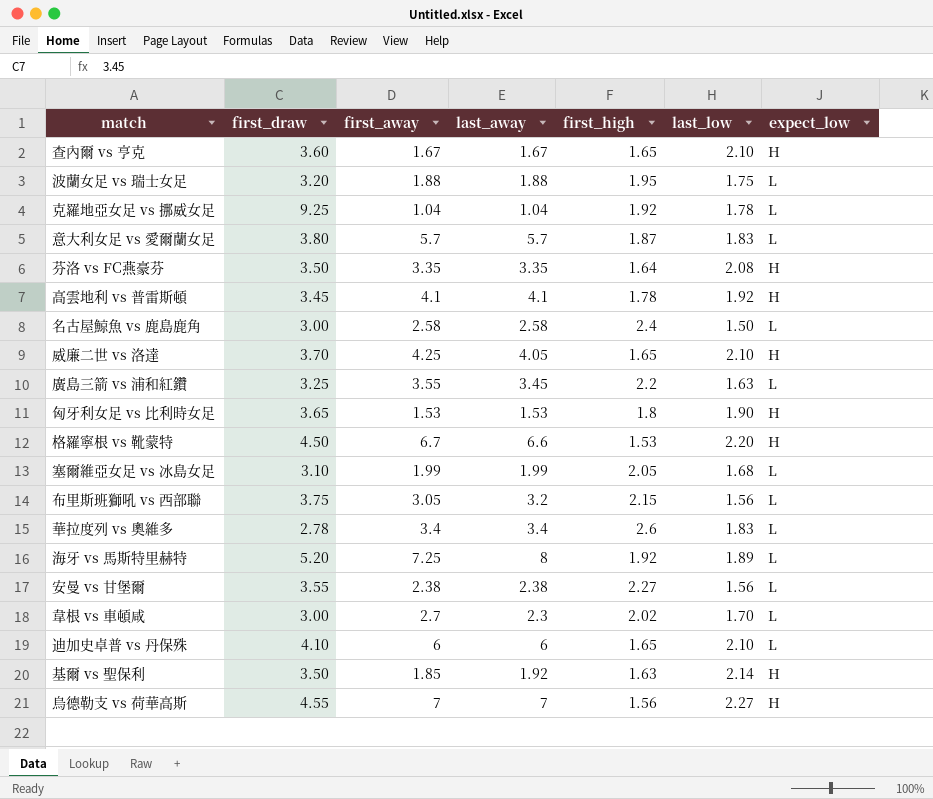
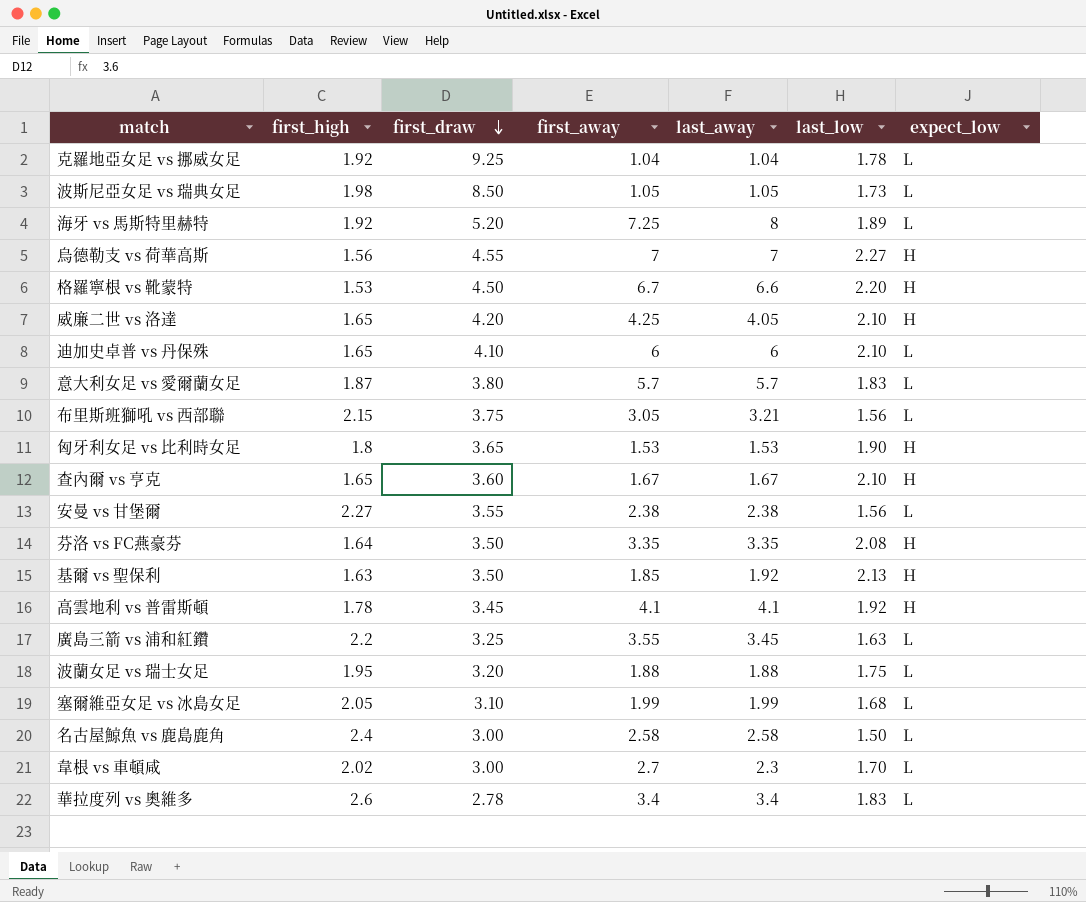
row order: none -> first_draw descending
column first_high | position: 5 -> 2
row 波斯尼亞女足 vs 瑞典女足: none -> 1.98 | 8.50 | 1.05 | 1.05 | 1.73 | L
威廉二世 vs 洛達 | first_draw: 3.70 -> 4.20
布里斯班獅吼 vs 西部聯 | last_away: 3.2 -> 3.21
基爾 vs 聖保利 | last_low: 2.14 -> 2.13

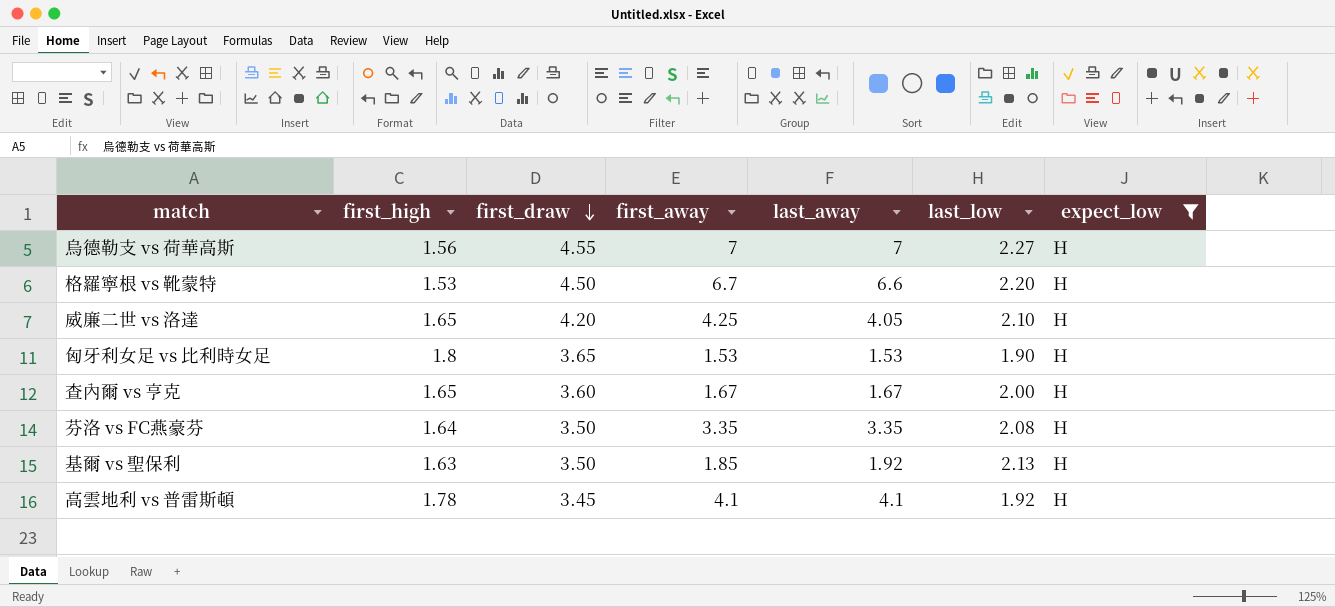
filter: none -> expect_low = H
查內爾 vs 亨克 | last_low: 2.10 -> 2.00

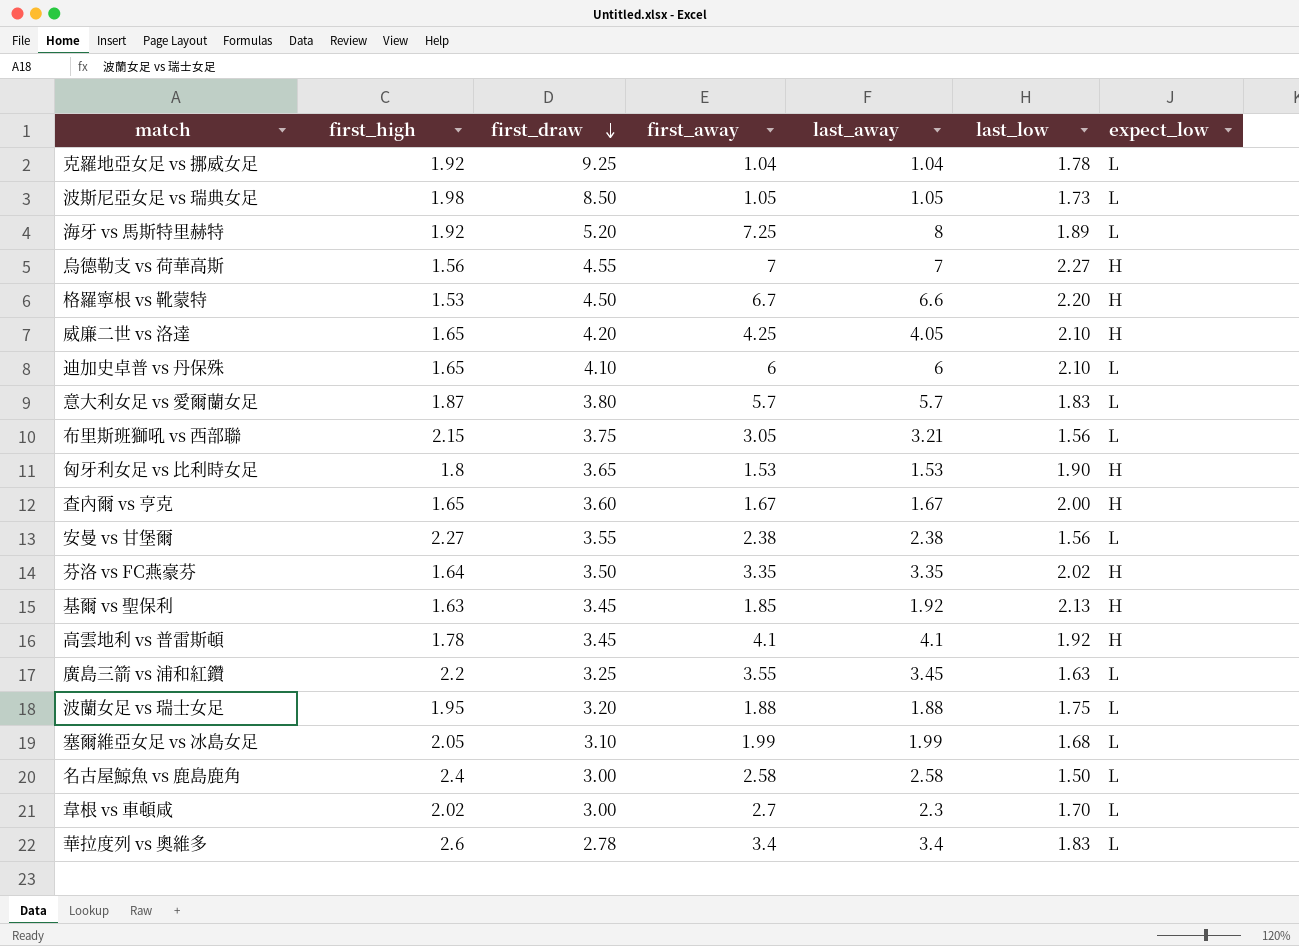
filter: expect_low = H -> none
芬洛 vs FC燕豪芬 | last_low: 2.08 -> 2.02
基爾 vs 聖保利 | first_draw: 3.50 -> 3.45

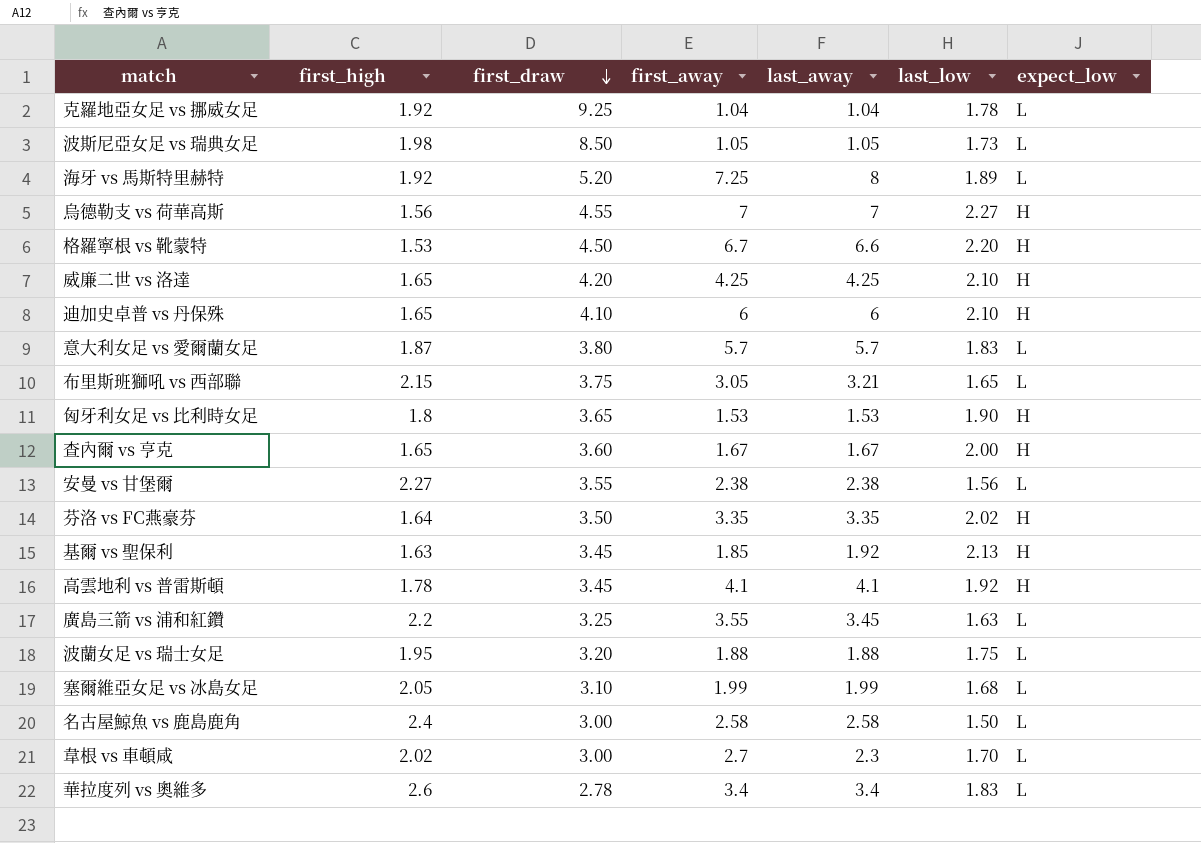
威廉二世 vs 洛達 | last_away: 4.05 -> 4.25
迪加史卓普 vs 丹保殊 | expect_low: L -> H
布里斯班獅吼 vs 西部聯 | last_low: 1.56 -> 1.65

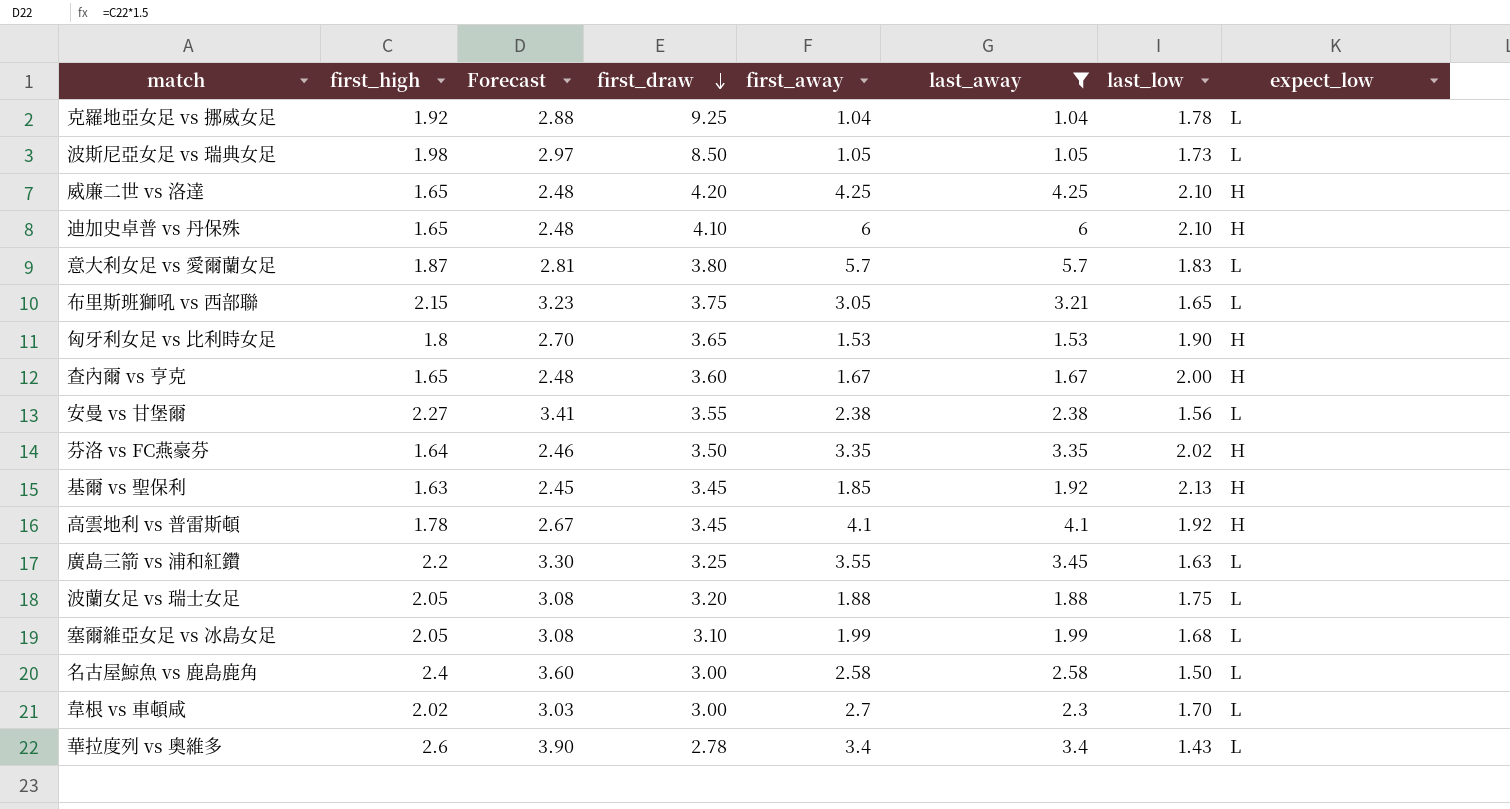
filter: none -> last_away <= 6
column Forecast | formula: none -> [first_high] * 1.5
波蘭女足 vs 瑞士女足 | first_high: 1.95 -> 2.05
華拉度列 vs 奧維多 | last_low: 1.83 -> 1.43

